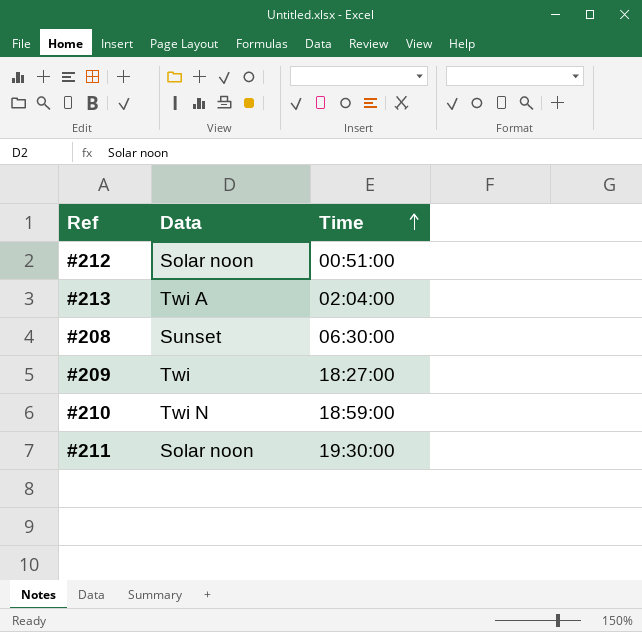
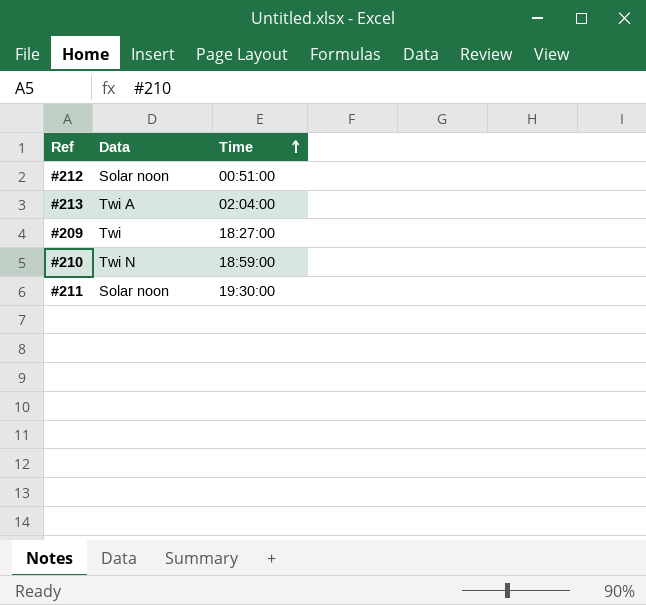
row #208: Sunset | 06:30:00 -> none

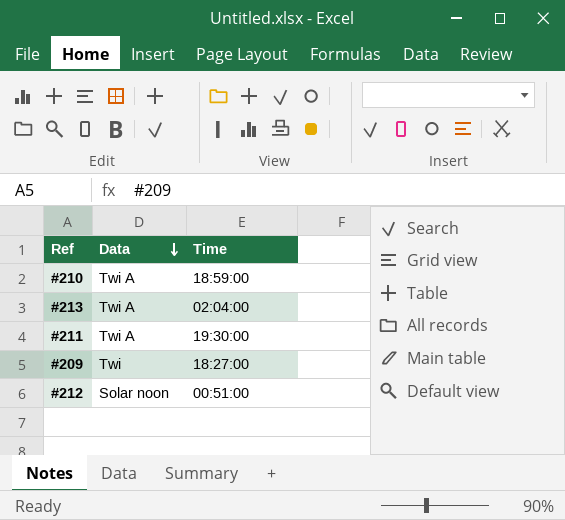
row order: Time ascending -> Data descending
#210 | Data: Twi N -> Twi A
#211 | Data: Solar noon -> Twi A

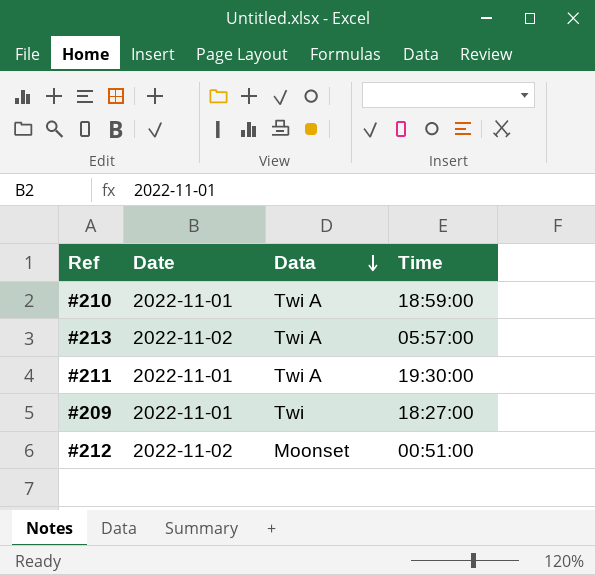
column Date | position: none -> 2
#213 | Time: 02:04:00 -> 05:57:00
#212 | Data: Solar noon -> Moonset

